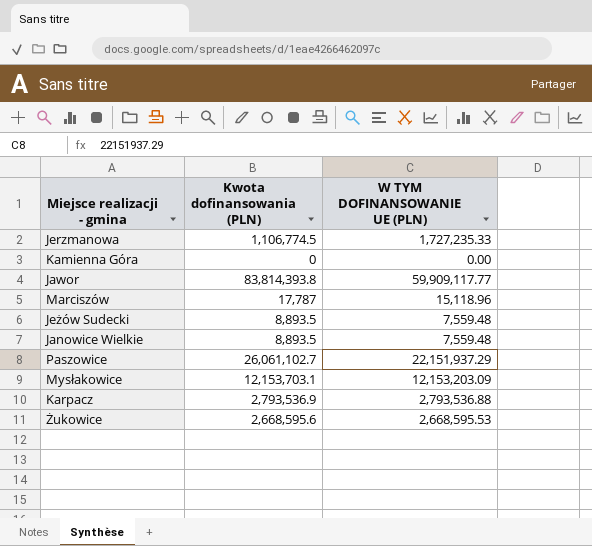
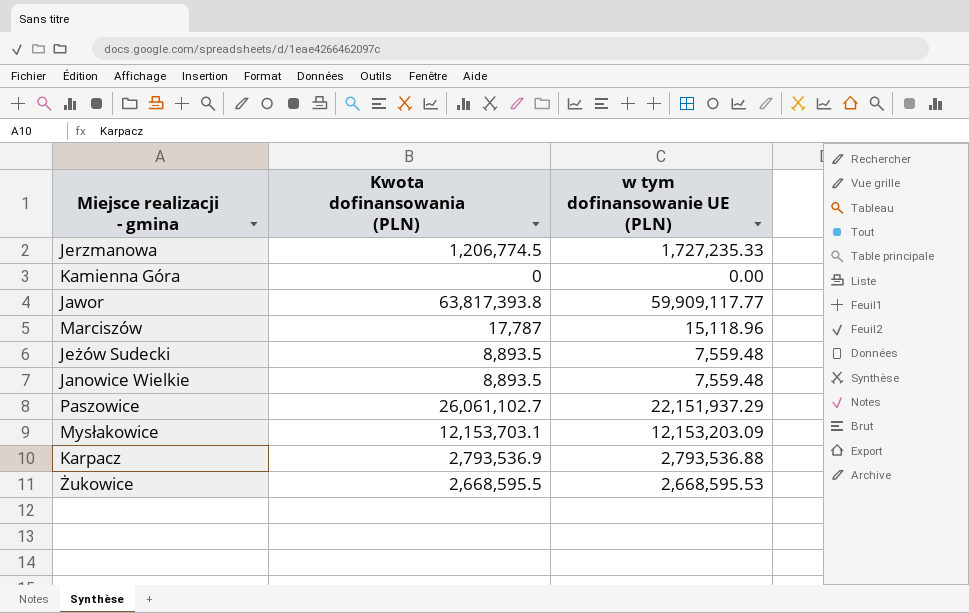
column name: W TYM DOFINANSOWANIE UE (PLN) -> w tym dofinansowanie UE (PLN)
Jerzmanowa | Kwota dofinansowania (PLN): 1,106,774.5 -> 1,206,774.5
Jawor | Kwota dofinansowania (PLN): 83,814,393.8 -> 63,817,393.8
Żukowice | Kwota dofinansowania (PLN): 2,668,595.6 -> 2,668,595.5

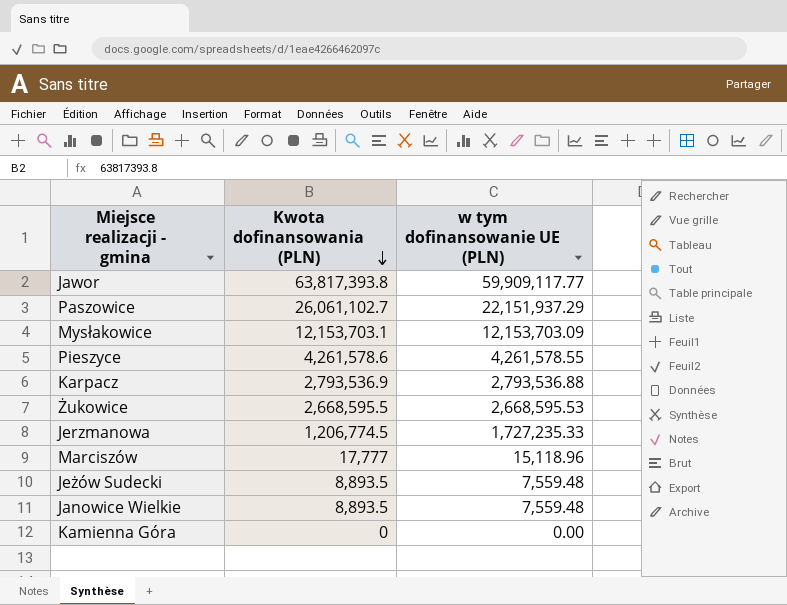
row order: none -> Kwota dofinansowania (PLN) descending
Mysłakowice | w tym dofinansowanie UE (PLN): 12,153,203.09 -> 12,153,703.09
row Pieszyce: none -> 4,261,578.6 | 4,261,578.55
Marciszów | Kwota dofinansowania (PLN): 17,787 -> 17,777

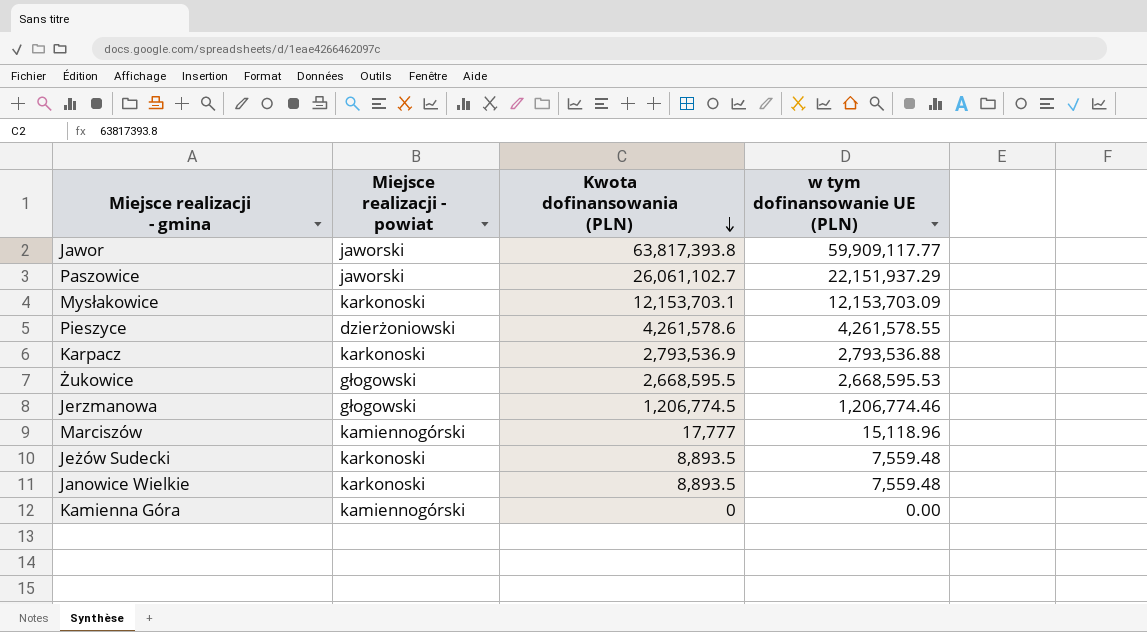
column Miejsce realizacji - powiat | position: none -> 2
Jerzmanowa | w tym dofinansowanie UE (PLN): 1,727,235.33 -> 1,206,774.46

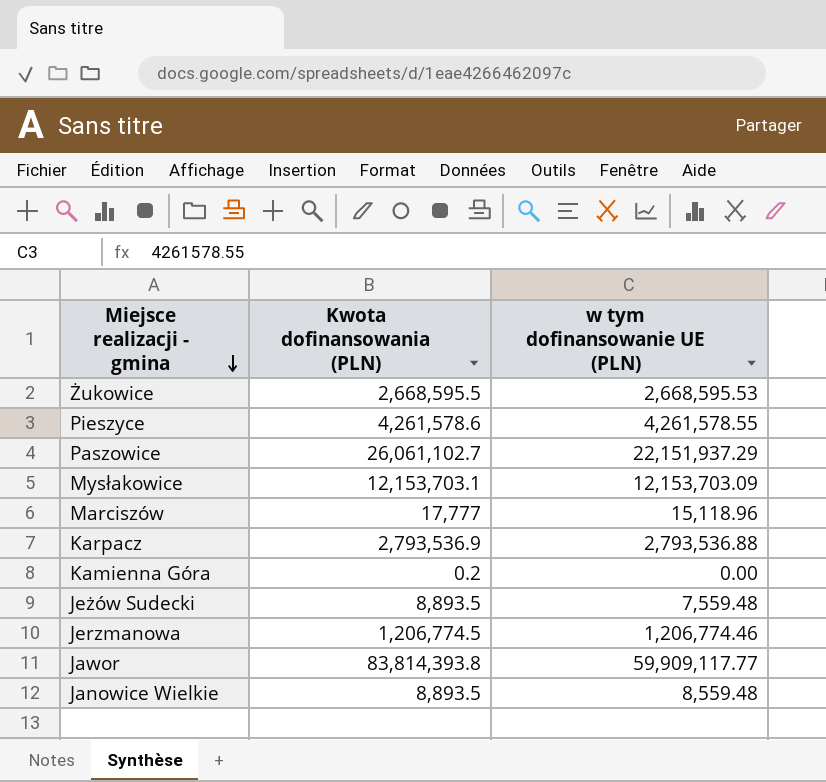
row order: Kwota dofinansowania (PLN) descending -> Miejsce realizacji - gmina descending
column Miejsce realizacji - powiat | position: 2 -> none
Kamienna Góra | Kwota dofinansowania (PLN): 0 -> 0.2
Jawor | Kwota dofinansowania (PLN): 63,817,393.8 -> 83,814,393.8
Janowice Wielkie | w tym dofinansowanie UE (PLN): 7,559.48 -> 8,559.48

